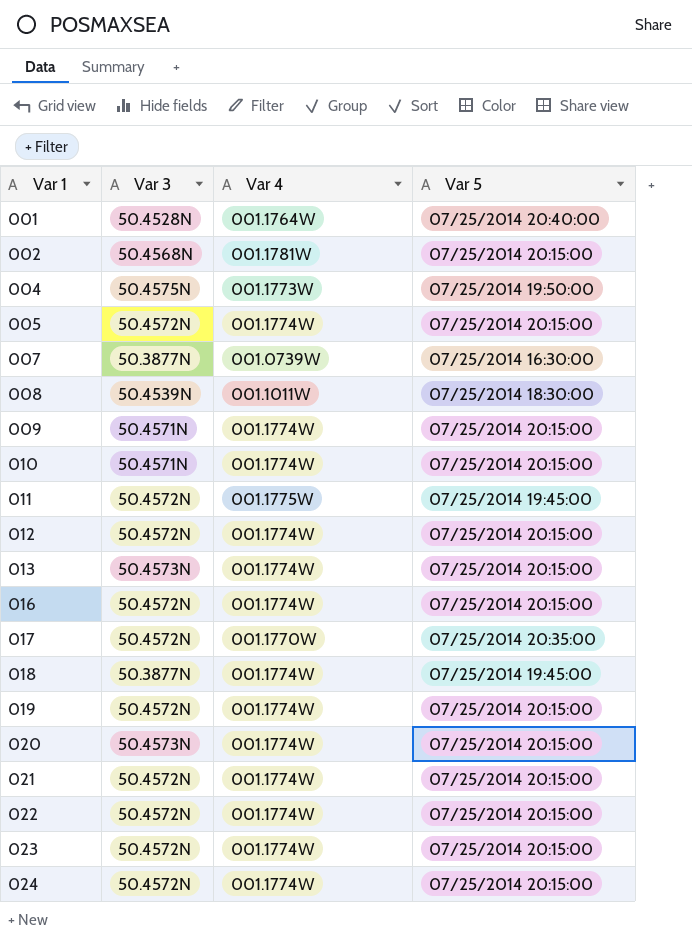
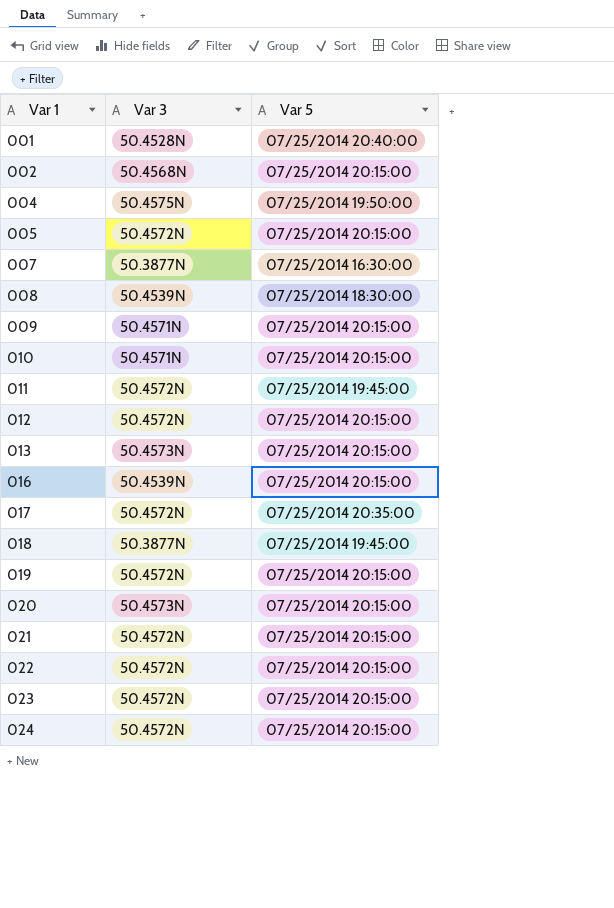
column Var 4 | position: 3 -> none
016 | Var 3: 50.4572N -> 50.4539N

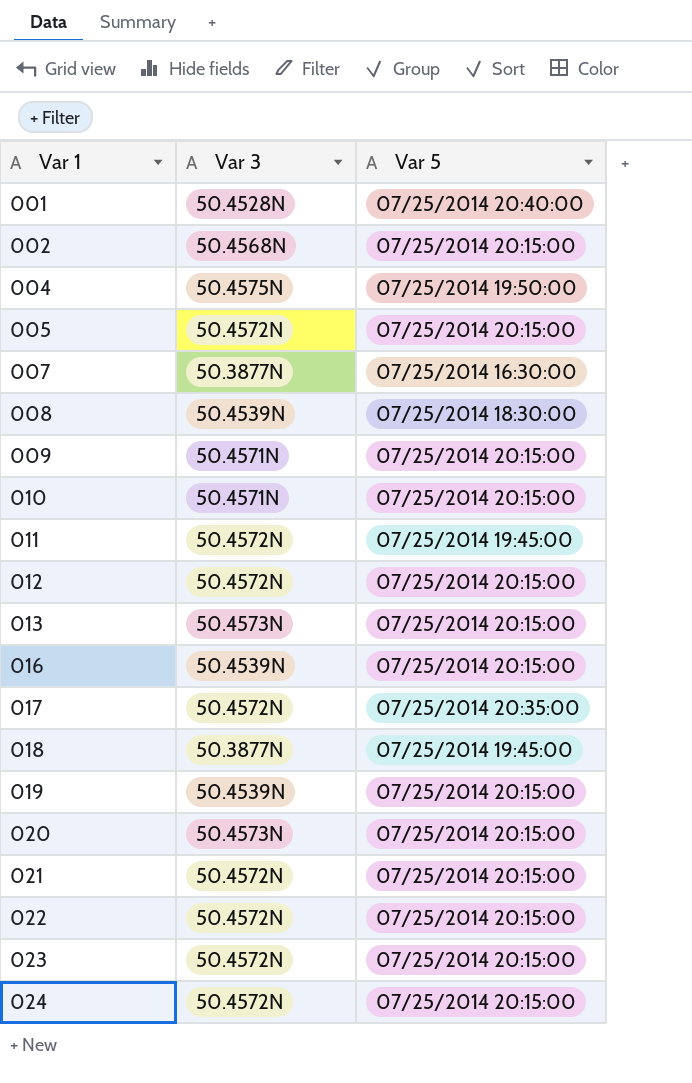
019 | Var 3: 50.4572N -> 50.4539N

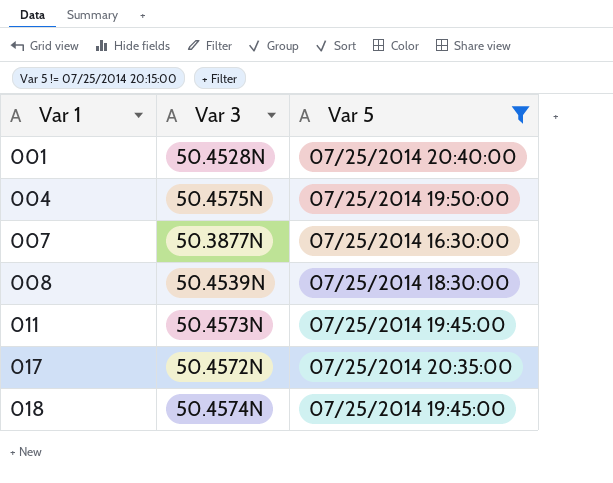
filter: none -> Var 5 != 07/25/2014 20:15:00
011 | Var 3: 50.4572N -> 50.4573N
018 | Var 3: 50.3877N -> 50.4574N

